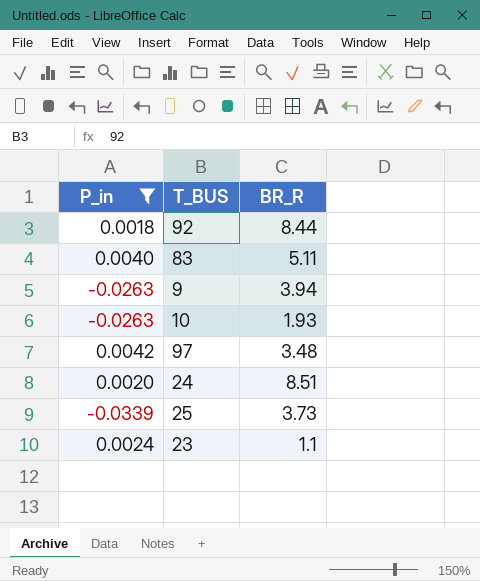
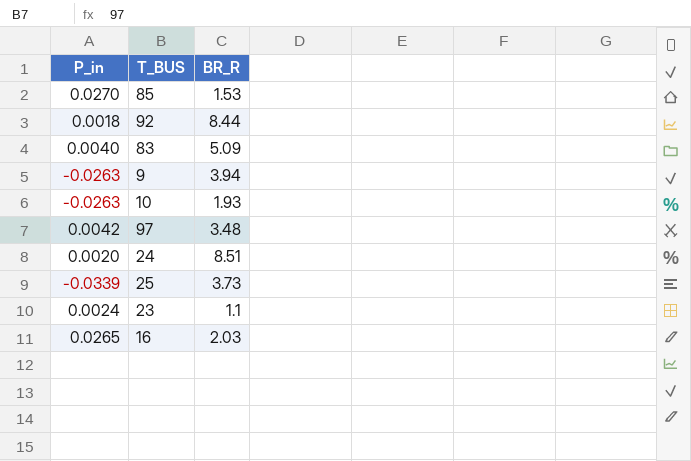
filter: P_in <= 0.0042 -> none
83 | BR_R: 5.11 -> 5.09

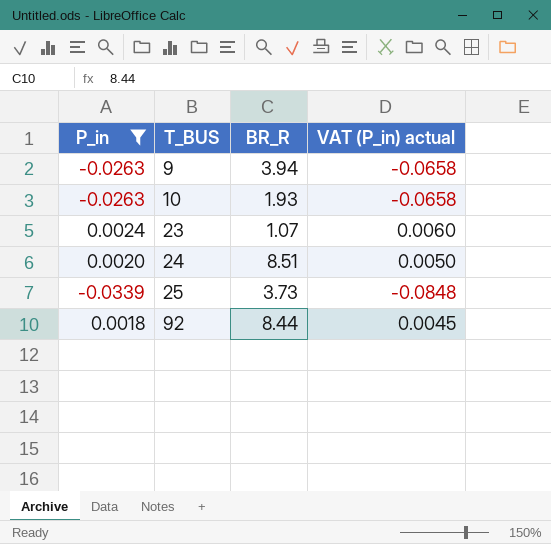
filter: none -> P_in <= 0.0024
row order: none -> T_BUS ascending
column VAT (P_in) actual | formula: none -> [P_in] * 2.5
23 | BR_R: 1.1 -> 1.07

